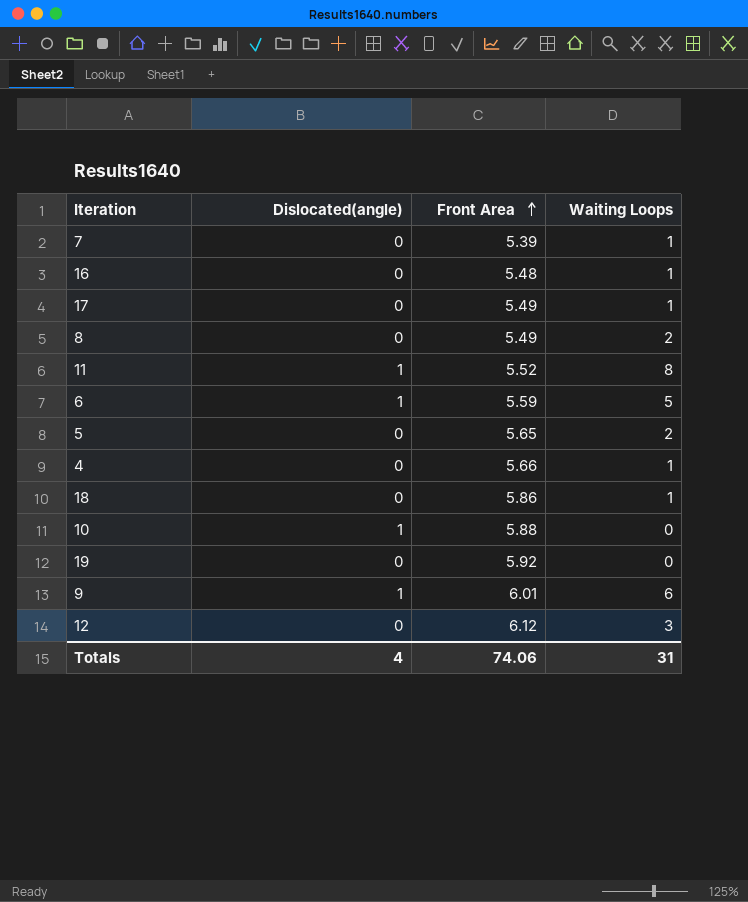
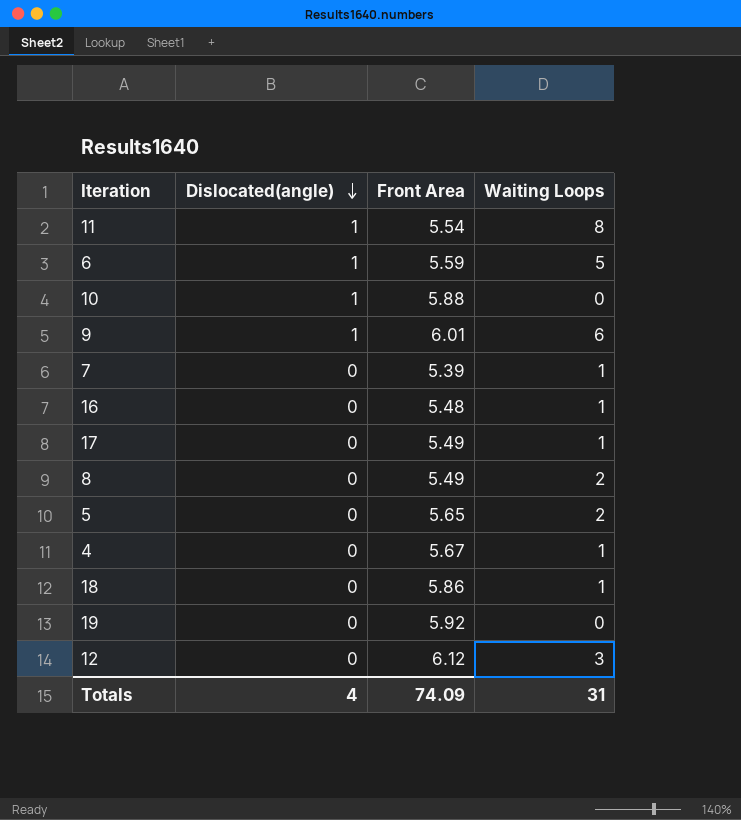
row order: Front Area ascending -> Dislocated(angle) descending
11 | Front Area: 5.52 -> 5.54
4 | Front Area: 5.66 -> 5.67
Totals | Front Area: 74.06 -> 74.09

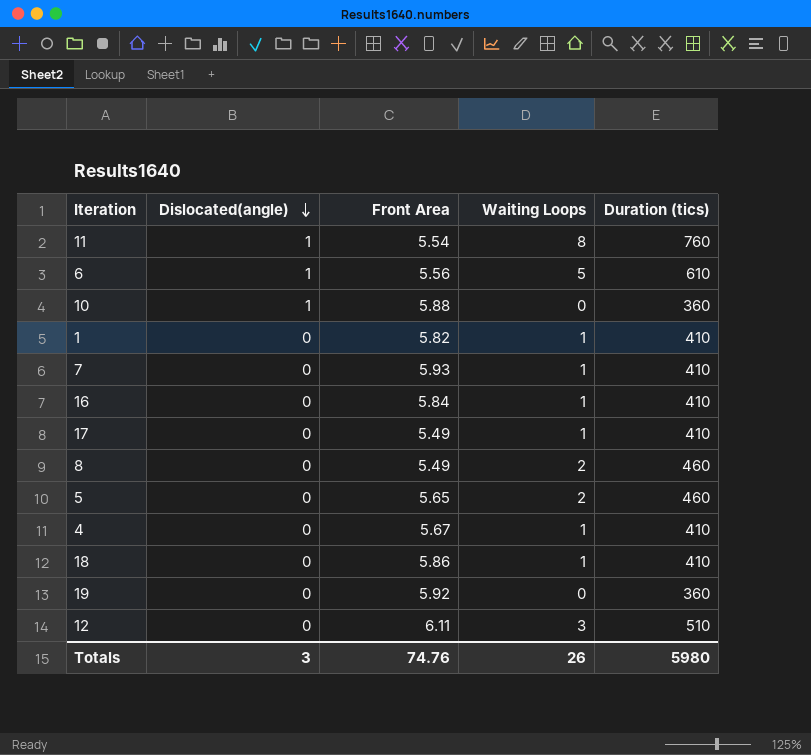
column Duration (tics) | position: none -> 5
row 9: 1 | 6.01 | 6 -> none
6 | Front Area: 5.59 -> 5.56
row 1: none -> 0 | 5.82 | 1 | 410
7 | Front Area: 5.39 -> 5.93
16 | Front Area: 5.48 -> 5.84
12 | Front Area: 6.12 -> 6.11
Totals | Dislocated(angle): 4 -> 3
Totals | Front Area: 74.09 -> 74.76
Totals | Waiting Loops: 31 -> 26

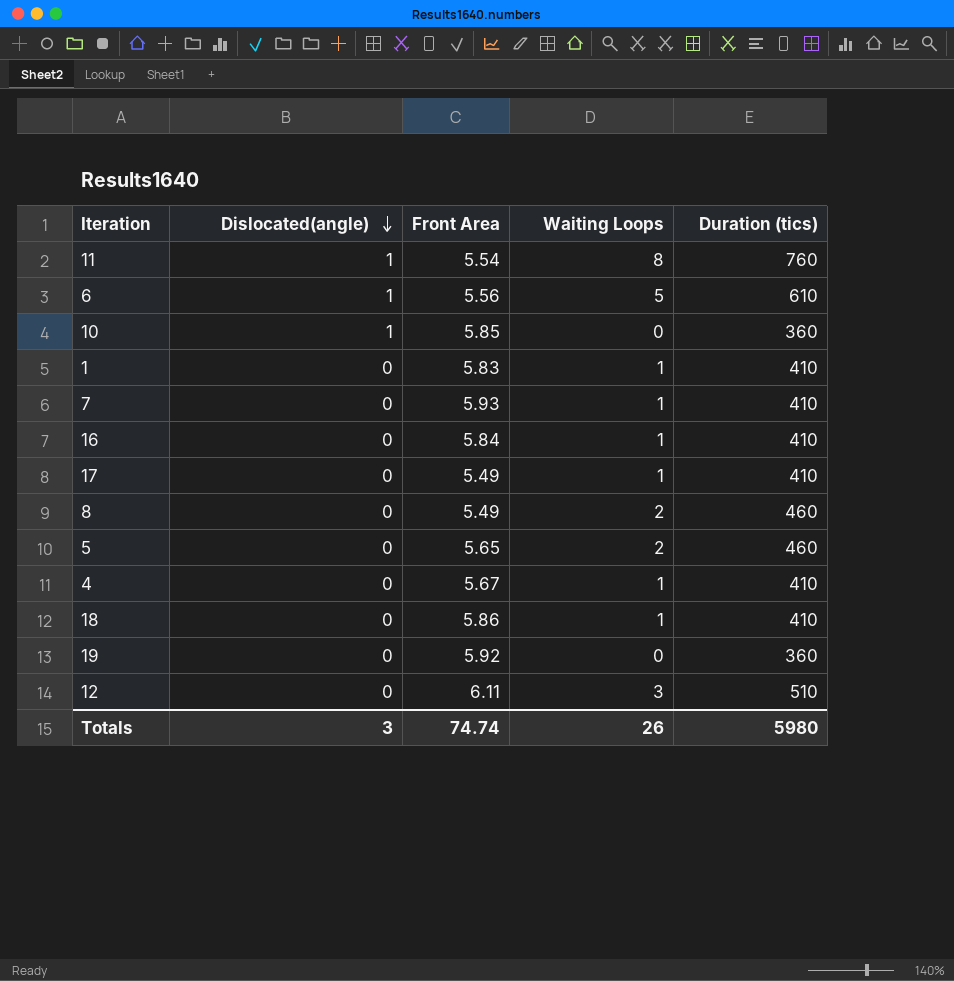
10 | Front Area: 5.88 -> 5.85
1 | Front Area: 5.82 -> 5.83
Totals | Front Area: 74.76 -> 74.74

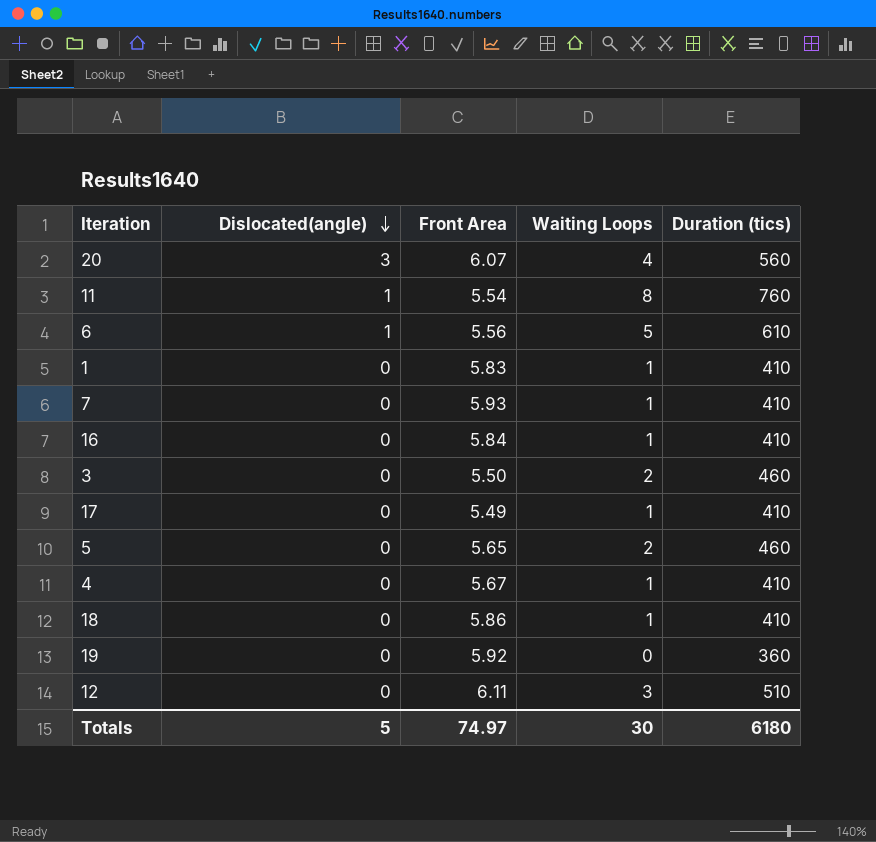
row 10: 1 | 5.85 | 0 | 360 -> none
row 8: 0 | 5.49 | 2 | 460 -> none
row 20: none -> 3 | 6.07 | 4 | 560
row 3: none -> 0 | 5.50 | 2 | 460
Totals | Dislocated(angle): 3 -> 5
Totals | Front Area: 74.74 -> 74.97
Totals | Waiting Loops: 26 -> 30
Totals | Duration (tics): 5980 -> 6180

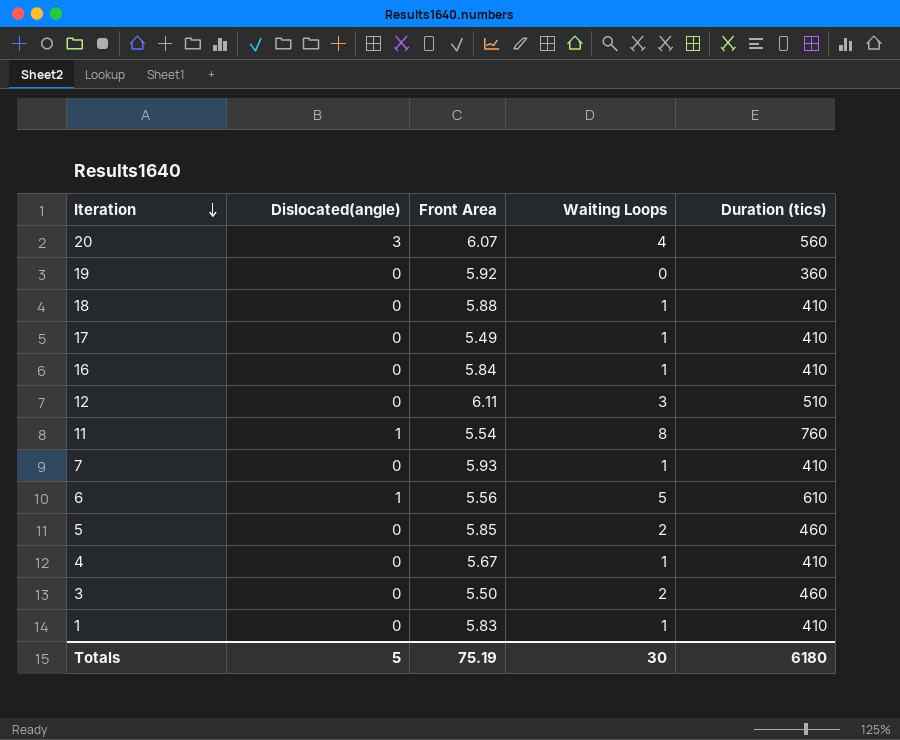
row order: Dislocated(angle) descending -> Iteration descending
18 | Front Area: 5.86 -> 5.88
5 | Front Area: 5.65 -> 5.85
Totals | Front Area: 74.97 -> 75.19

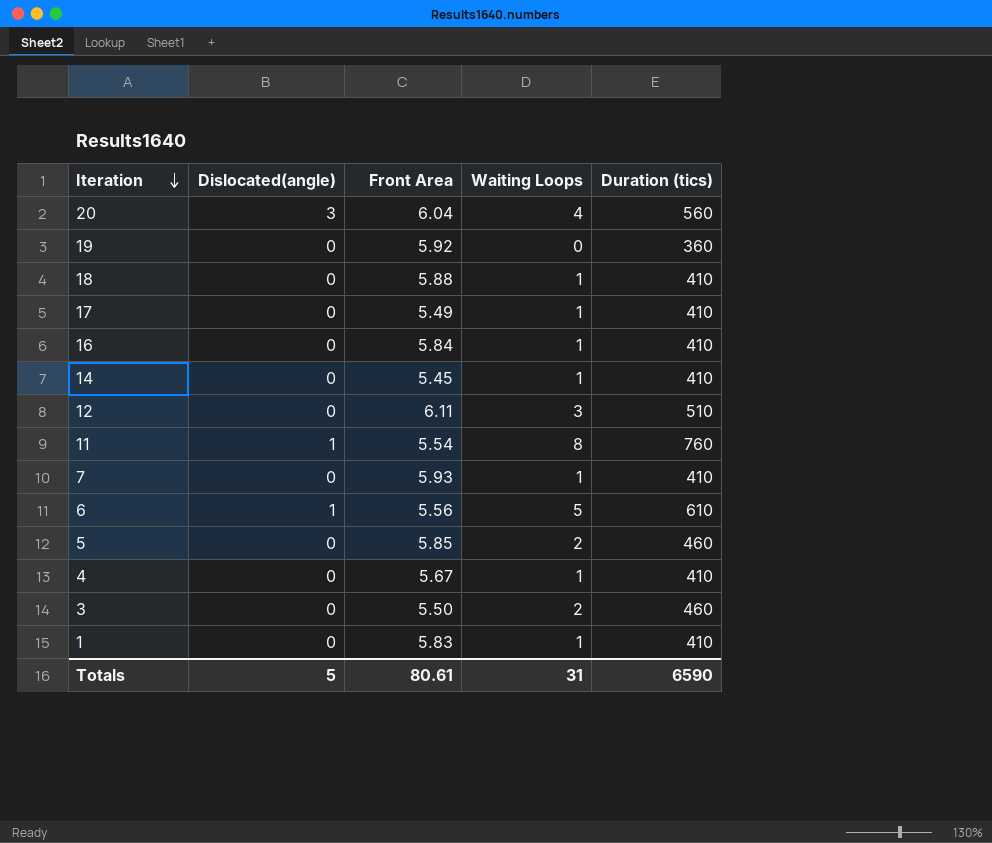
20 | Front Area: 6.07 -> 6.04
row 14: none -> 0 | 5.45 | 1 | 410
Totals | Front Area: 75.19 -> 80.61
Totals | Waiting Loops: 30 -> 31
Totals | Duration (tics): 6180 -> 6590

